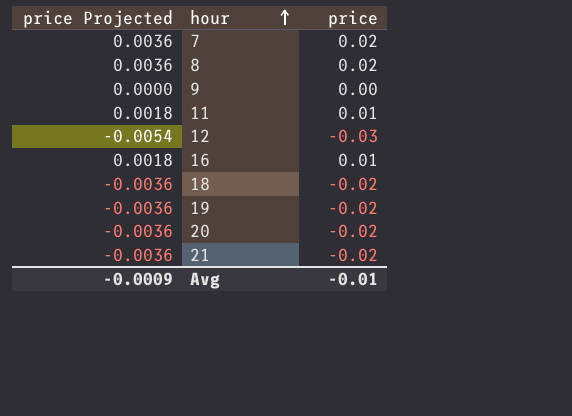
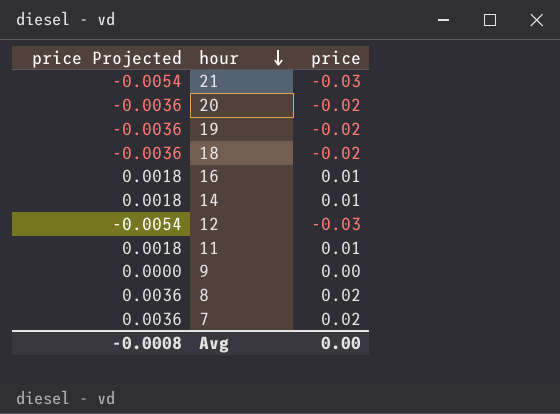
row order: hour ascending -> hour descending
21 | price Projected: -0.0036 -> -0.0054
21 | price: -0.02 -> -0.03
row 14: none -> 0.0018 | 0.01
Avg | price Projected: -0.0009 -> -0.0008
Avg | price: -0.01 -> 0.00

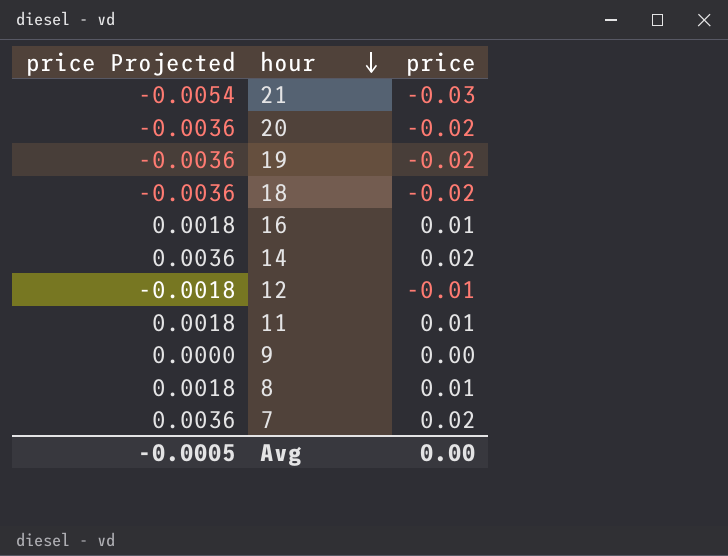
14 | price Projected: 0.0018 -> 0.0036
14 | price: 0.01 -> 0.02
12 | price Projected: -0.0054 -> -0.0018
12 | price: -0.03 -> -0.01
8 | price Projected: 0.0036 -> 0.0018
8 | price: 0.02 -> 0.01
Avg | price Projected: -0.0008 -> -0.0005

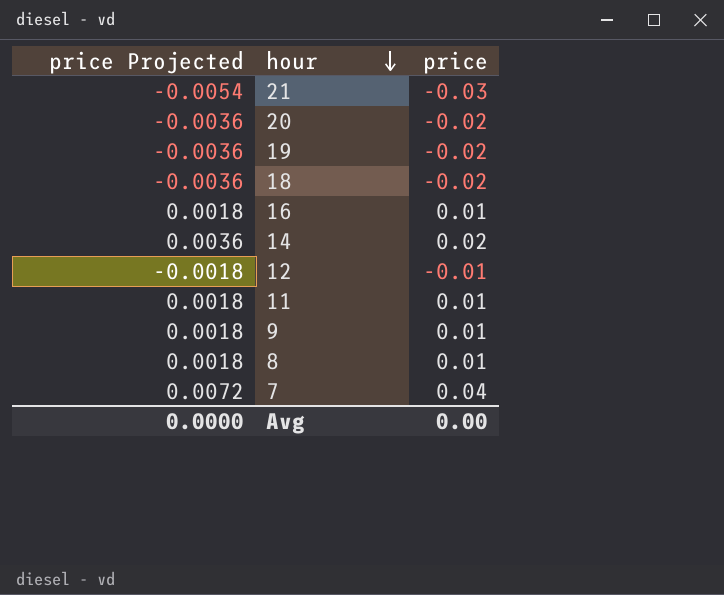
9 | price Projected: 0.0000 -> 0.0018
9 | price: 0.00 -> 0.01
7 | price Projected: 0.0036 -> 0.0072
7 | price: 0.02 -> 0.04
Avg | price Projected: -0.0005 -> 0.0000

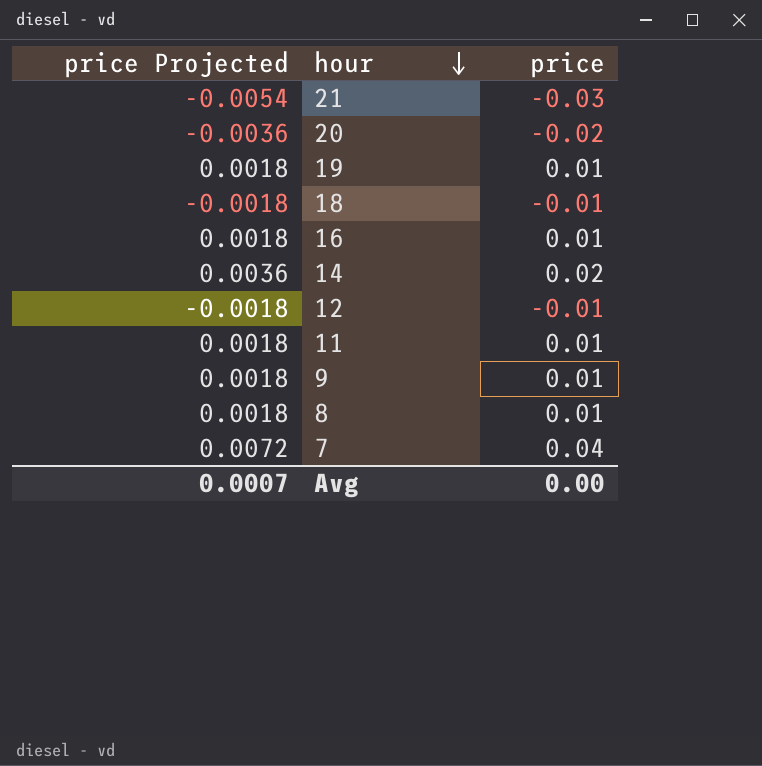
19 | price Projected: -0.0036 -> 0.0018
19 | price: -0.02 -> 0.01
18 | price Projected: -0.0036 -> -0.0018
18 | price: -0.02 -> -0.01
Avg | price Projected: 0.0000 -> 0.0007

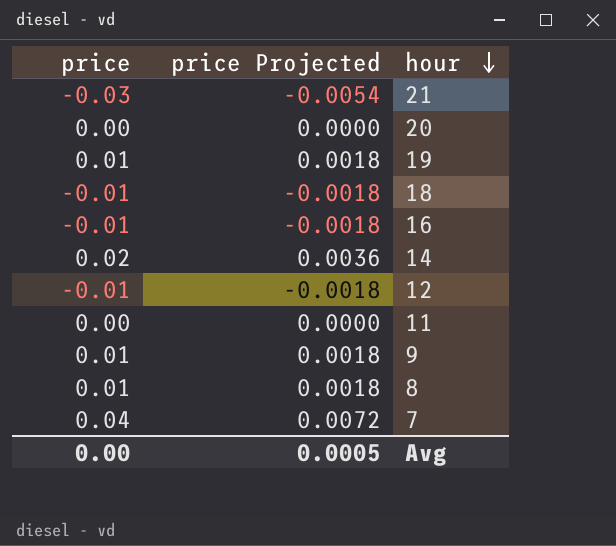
column price | position: 3 -> 1
20 | price: -0.02 -> 0.00
20 | price Projected: -0.0036 -> 0.0000
16 | price: 0.01 -> -0.01
16 | price Projected: 0.0018 -> -0.0018
11 | price: 0.01 -> 0.00
11 | price Projected: 0.0018 -> 0.0000
Avg | price Projected: 0.0007 -> 0.0005

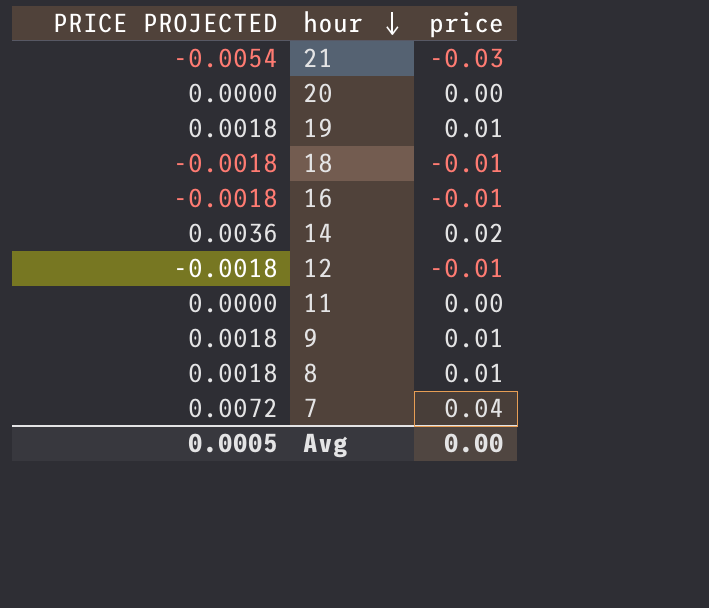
column name: price Projected -> PRICE PROJECTED
column price | position: 1 -> 3

